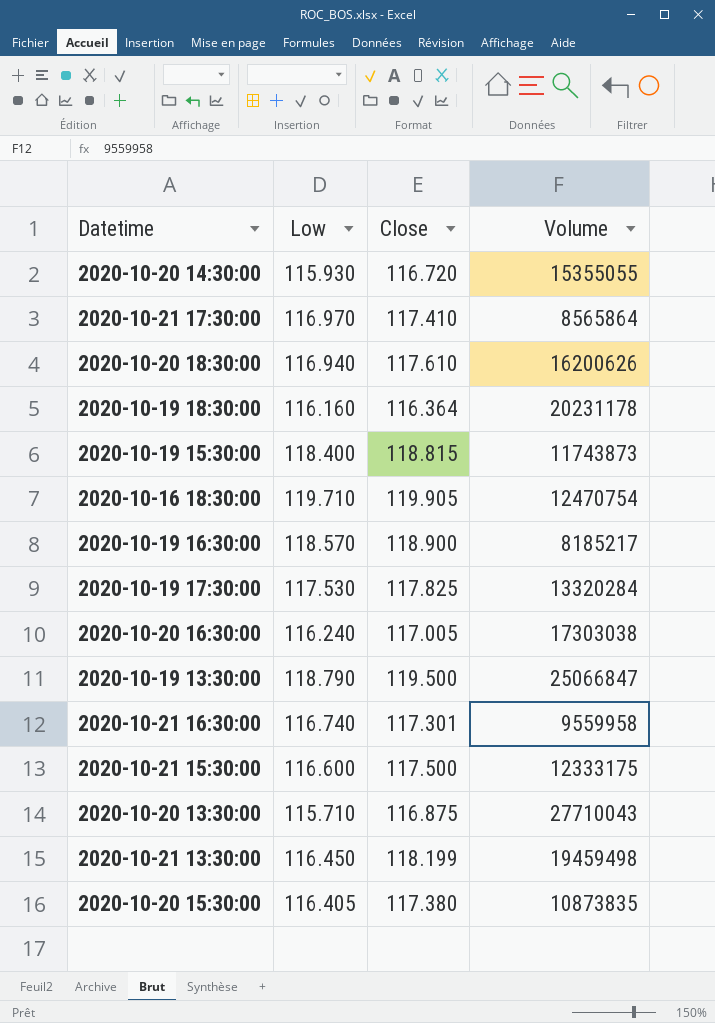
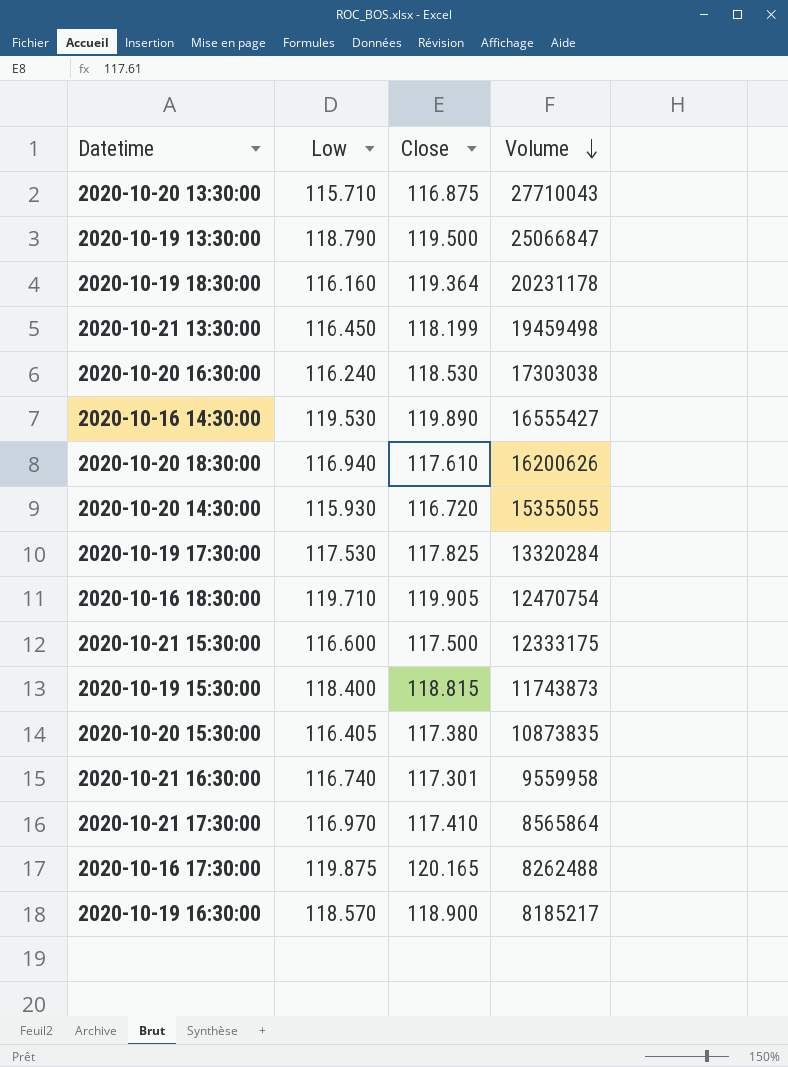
row order: none -> Volume descending
2020-10-19 18:30:00 | Close: 116.364 -> 119.364
2020-10-20 16:30:00 | Close: 117.005 -> 118.530
row 2020-10-16 14:30:00: none -> 119.530 | 119.890 | 16555427
row 2020-10-16 17:30:00: none -> 119.875 | 120.165 | 8262488

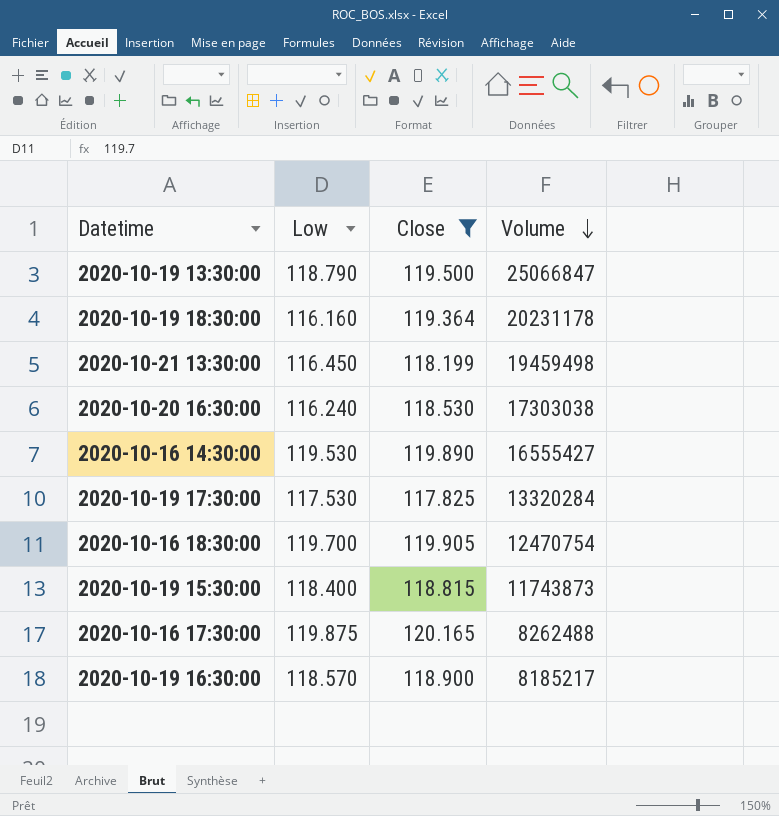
filter: none -> Close >= 117.825
2020-10-16 18:30:00 | Low: 119.710 -> 119.700

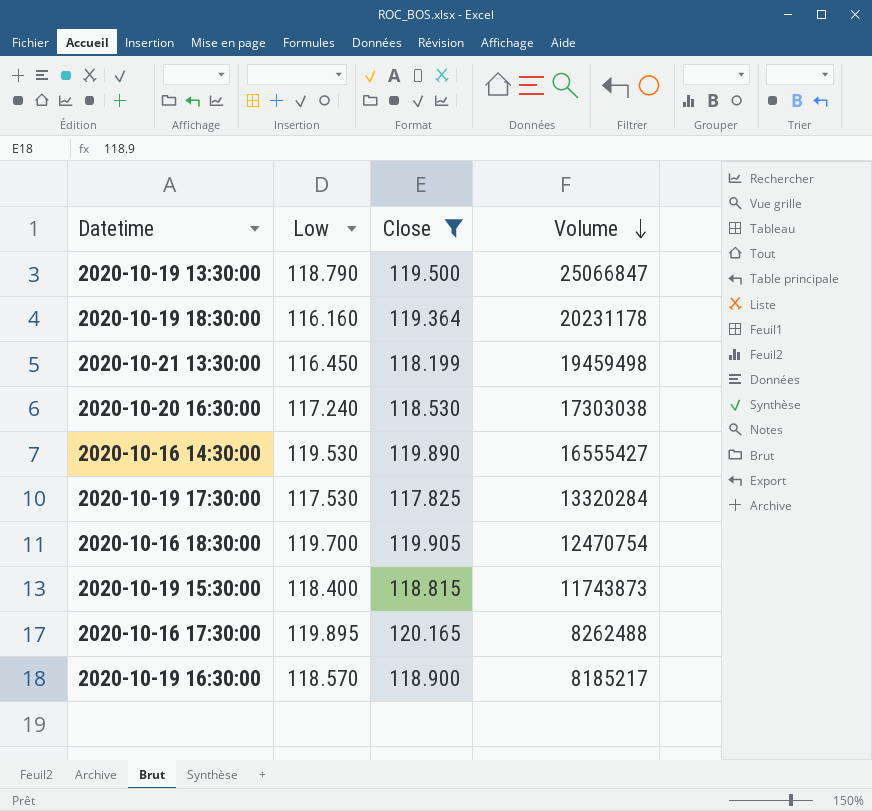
2020-10-20 16:30:00 | Low: 116.240 -> 117.240
2020-10-16 17:30:00 | Low: 119.875 -> 119.895

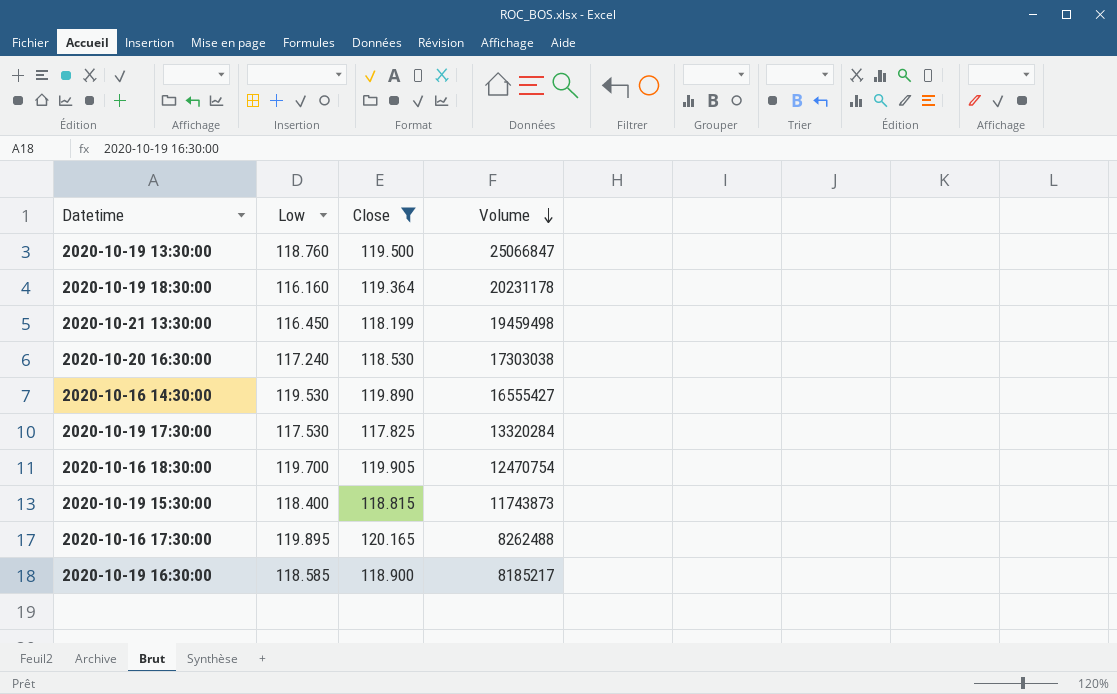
2020-10-19 13:30:00 | Low: 118.790 -> 118.760
2020-10-19 16:30:00 | Low: 118.570 -> 118.585

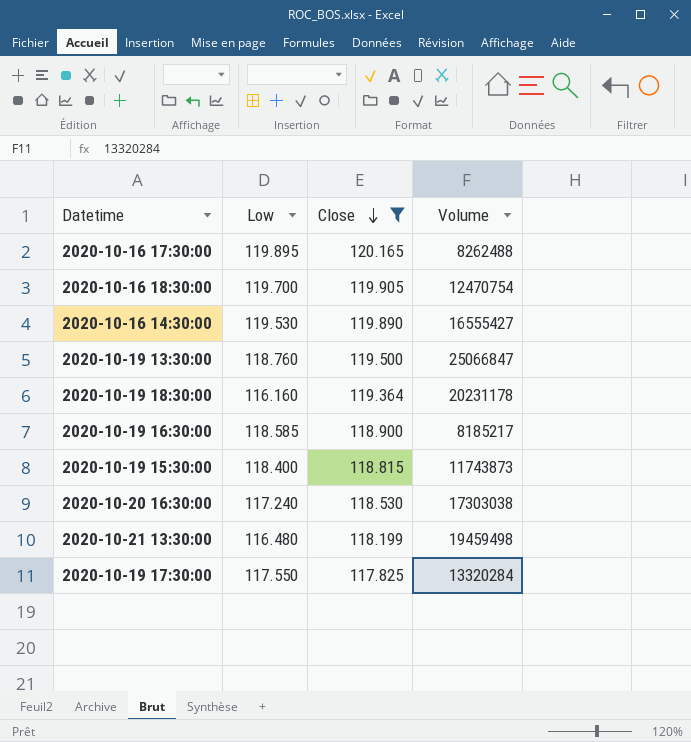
row order: Volume descending -> Close descending
2020-10-21 13:30:00 | Low: 116.450 -> 116.480
2020-10-19 17:30:00 | Low: 117.530 -> 117.550

